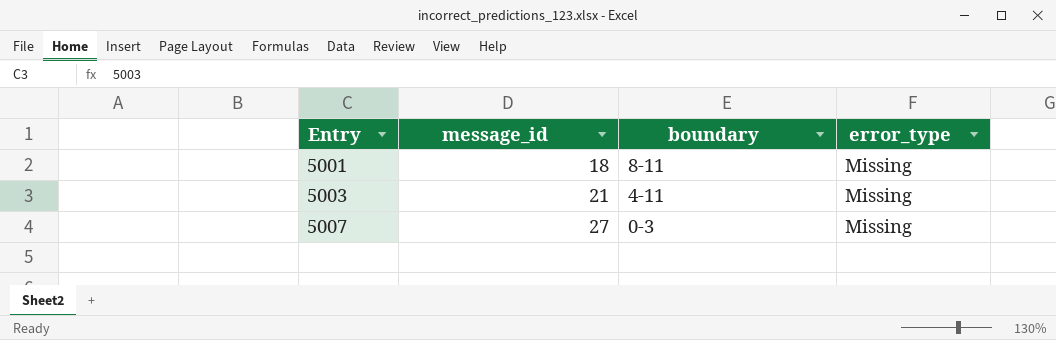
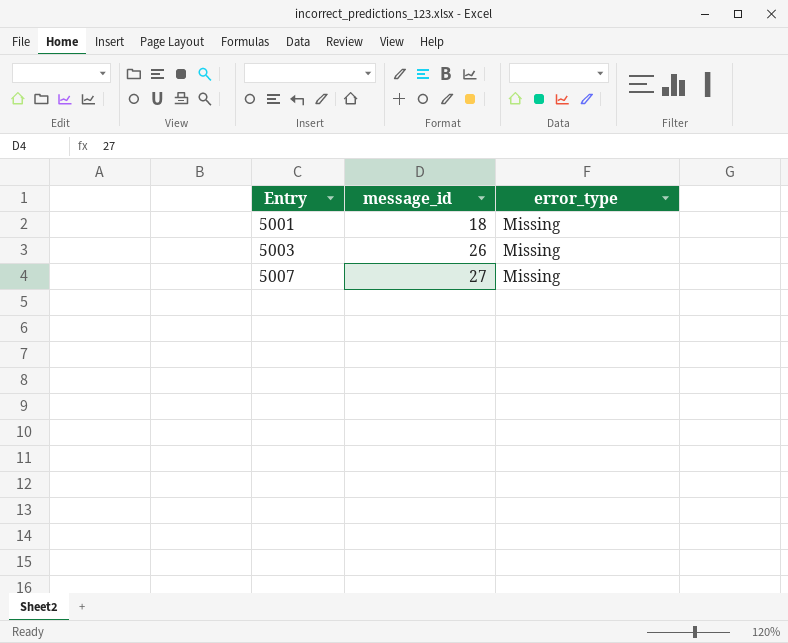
column boundary | position: 3 -> none
5003 | message_id: 21 -> 26

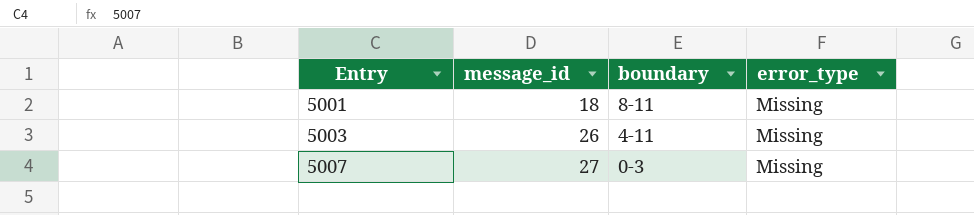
column boundary | position: none -> 3

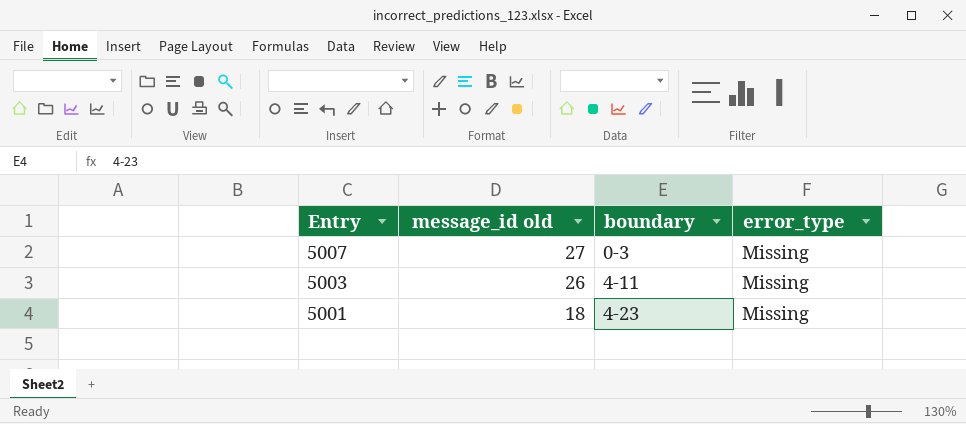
row order: Entry ascending -> Entry descending
column name: message_id -> message_id old
5001 | boundary: 8-11 -> 4-23

